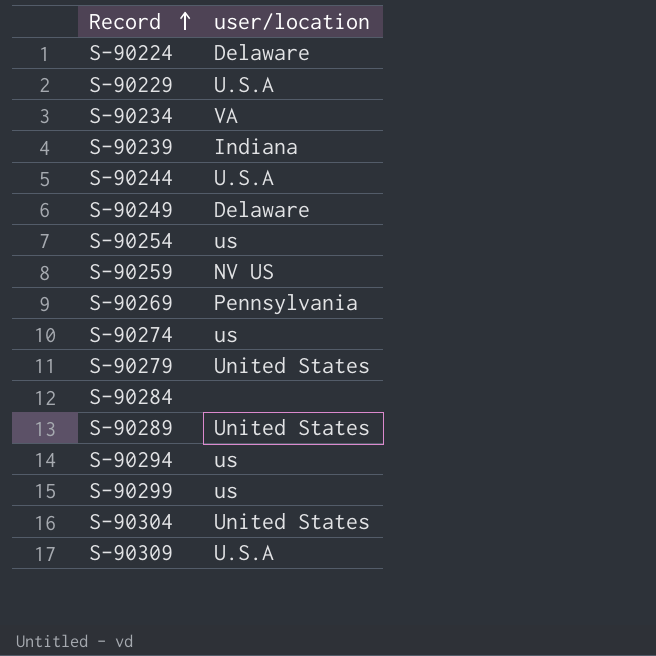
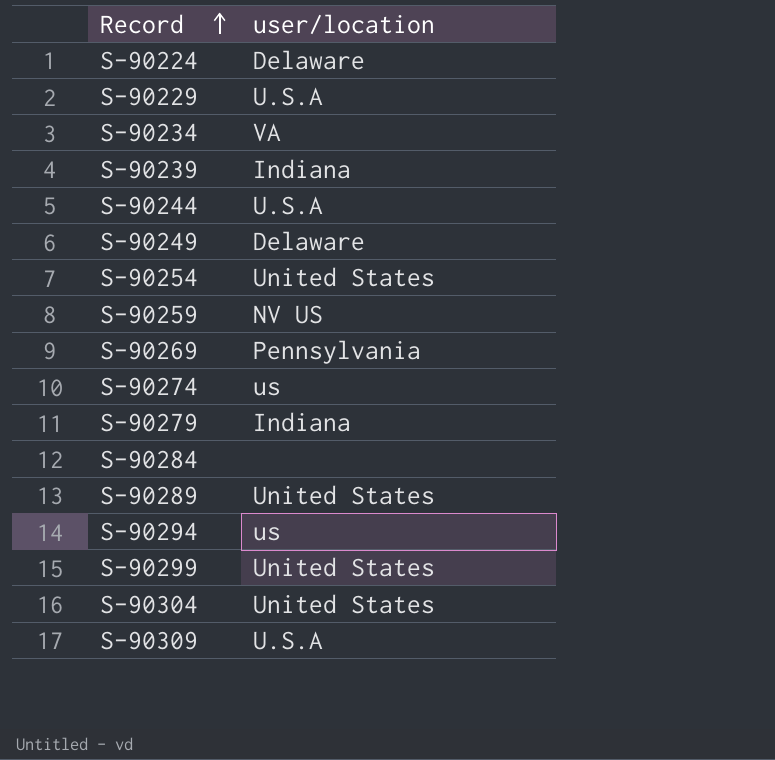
S-90254 | user/location: us -> United States
S-90279 | user/location: United States -> Indiana
S-90299 | user/location: us -> United States

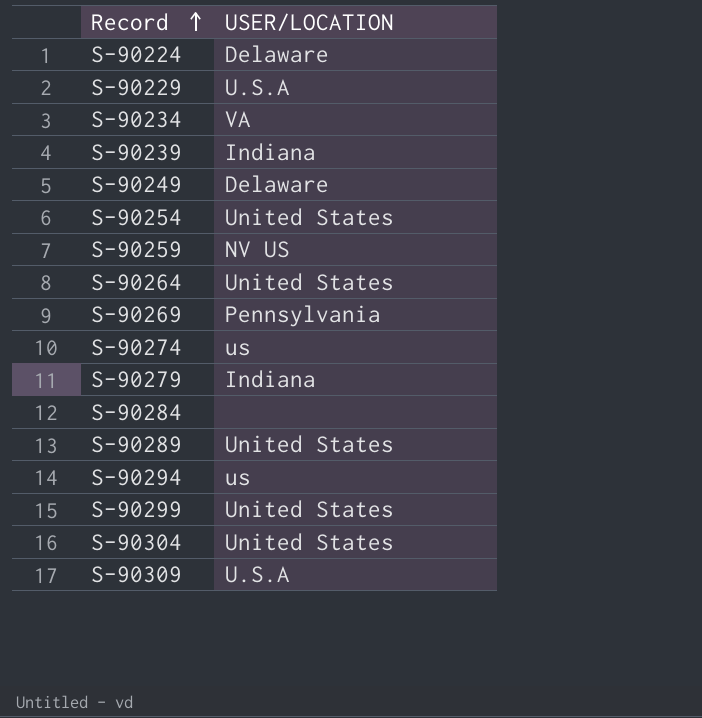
column name: user/location -> USER/LOCATION
row S-90244: U.S.A -> none
row S-90264: none -> United States

